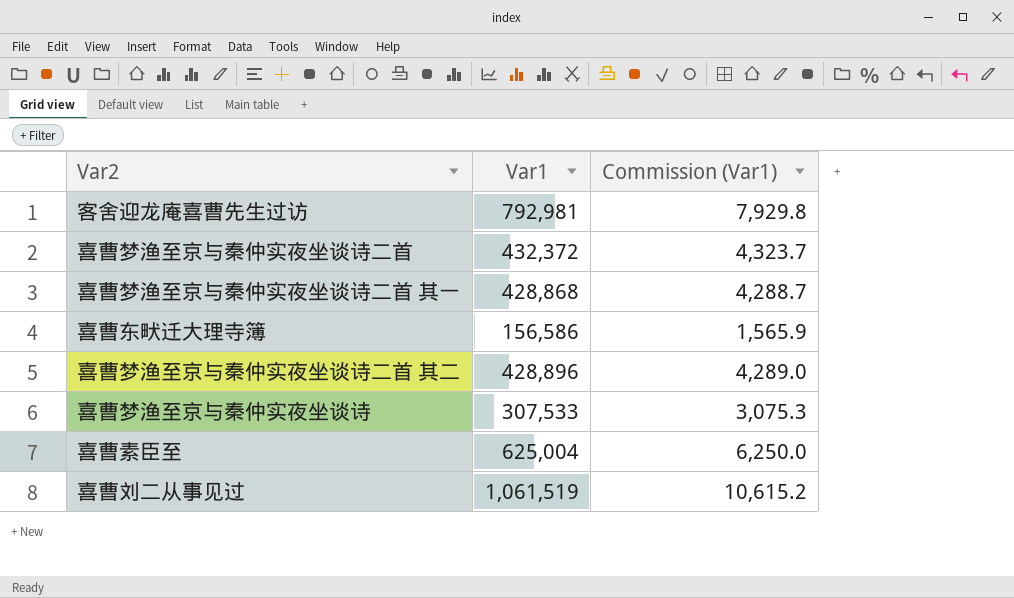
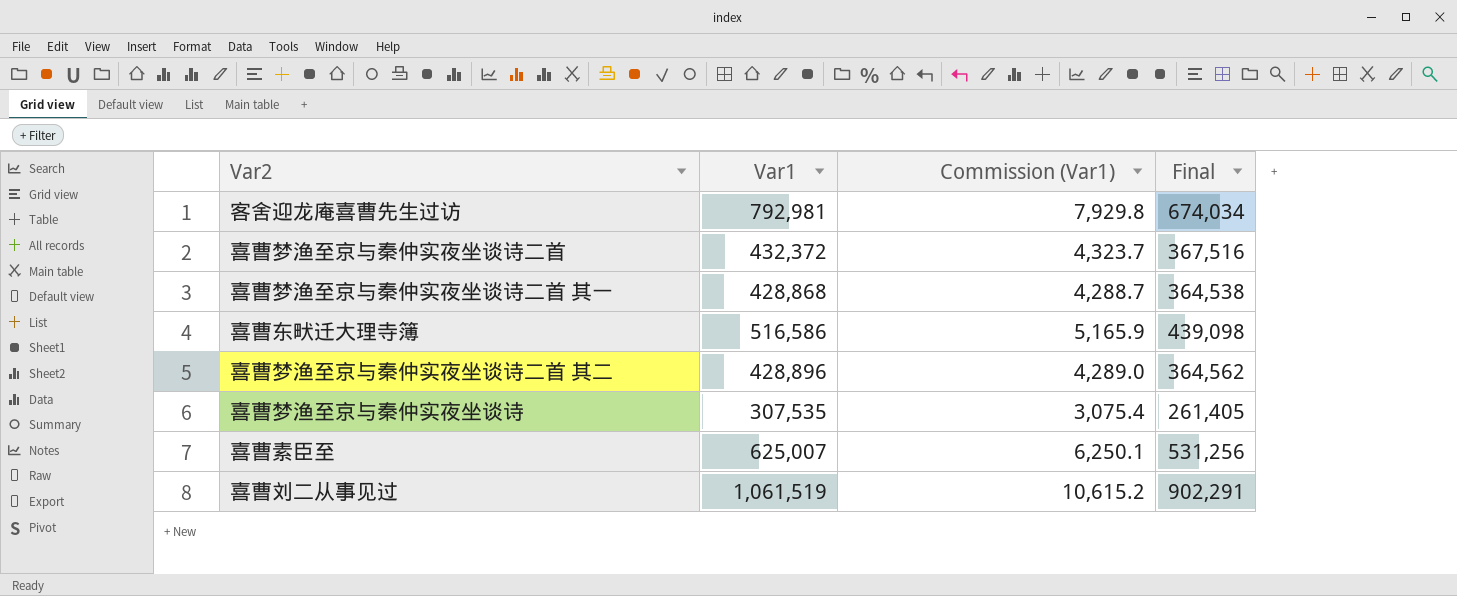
column Final | formula: none -> [Var1] * 0.85
喜曹东畎迁大理寺簿 | Var1: 156,586 -> 516,586
喜曹东畎迁大理寺簿 | Commission (Var1): 1,565.9 -> 5,165.9
喜曹梦渔至京与秦仲实夜坐谈诗 | Var1: 307,533 -> 307,535
喜曹梦渔至京与秦仲实夜坐谈诗 | Commission (Var1): 3,075.3 -> 3,075.4
喜曹素臣至 | Var1: 625,004 -> 625,007
喜曹素臣至 | Commission (Var1): 6,250.0 -> 6,250.1

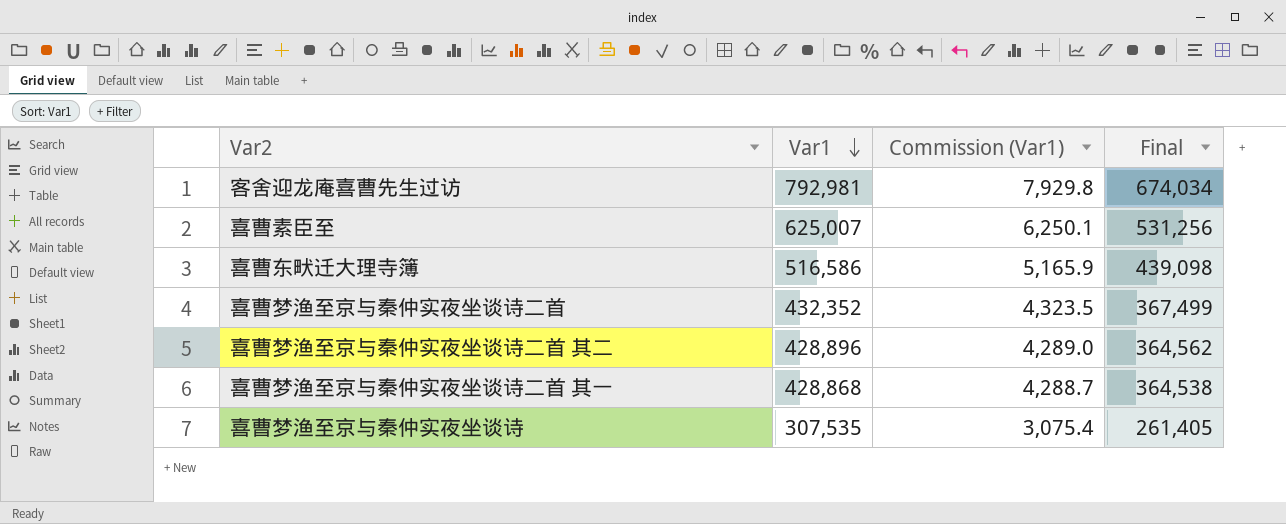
row order: none -> Var1 descending
row 喜曹刘二从事见过: 1,061,519 | 10,615.2 | 902,291 -> none
喜曹梦渔至京与秦仲实夜坐谈诗二首 | Var1: 432,372 -> 432,352
喜曹梦渔至京与秦仲实夜坐谈诗二首 | Commission (Var1): 4,323.7 -> 4,323.5
喜曹梦渔至京与秦仲实夜坐谈诗二首 | Final: 367,516 -> 367,499

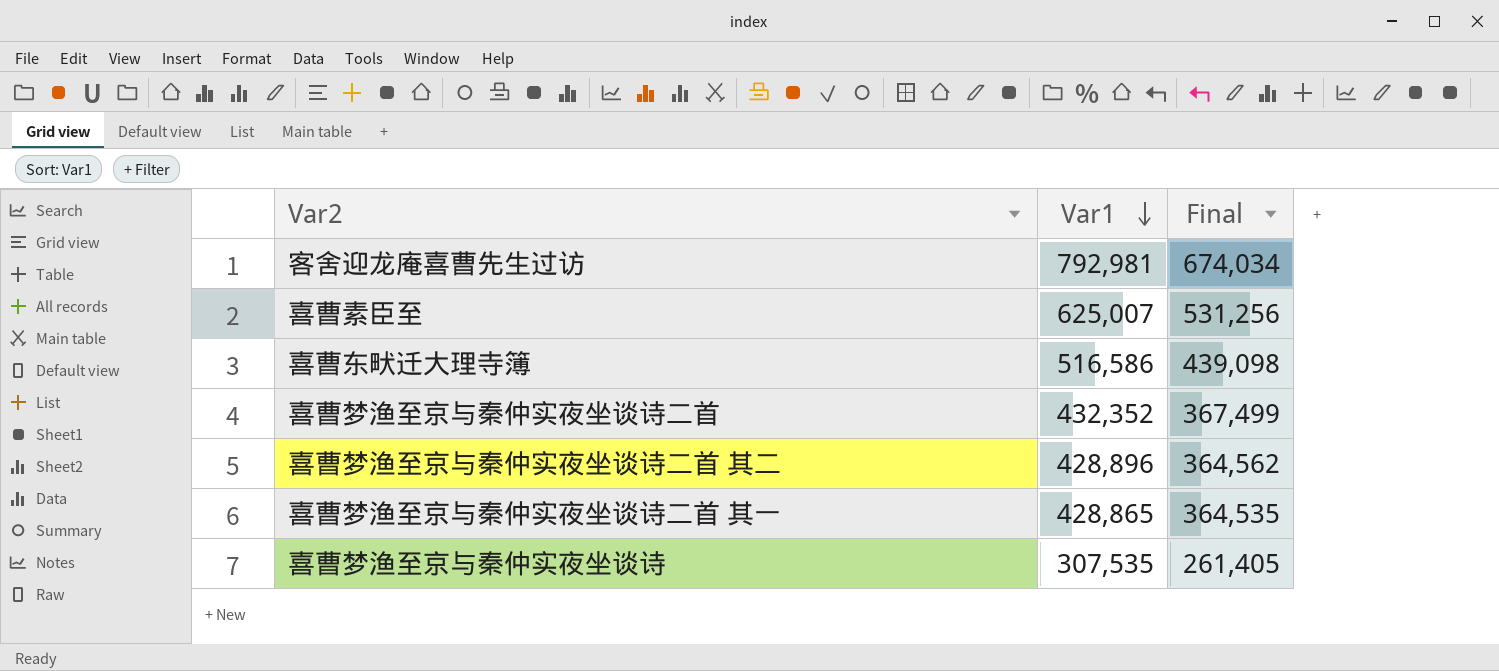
column Commission (Var1) | formula: [Var1] * 0.01 -> none
喜曹梦渔至京与秦仲实夜坐谈诗二首 其一 | Var1: 428,868 -> 428,865
喜曹梦渔至京与秦仲实夜坐谈诗二首 其一 | Final: 364,538 -> 364,535

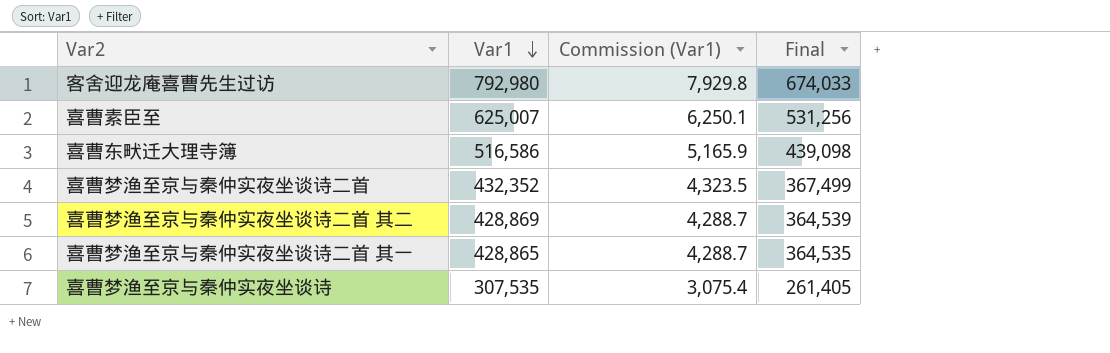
column Commission (Var1) | formula: none -> [Var1] * 0.01
客舍迎龙庵喜曹先生过访 | Var1: 792,981 -> 792,980
客舍迎龙庵喜曹先生过访 | Final: 674,034 -> 674,033
喜曹梦渔至京与秦仲实夜坐谈诗二首 其二 | Var1: 428,896 -> 428,869
喜曹梦渔至京与秦仲实夜坐谈诗二首 其二 | Final: 364,562 -> 364,539

